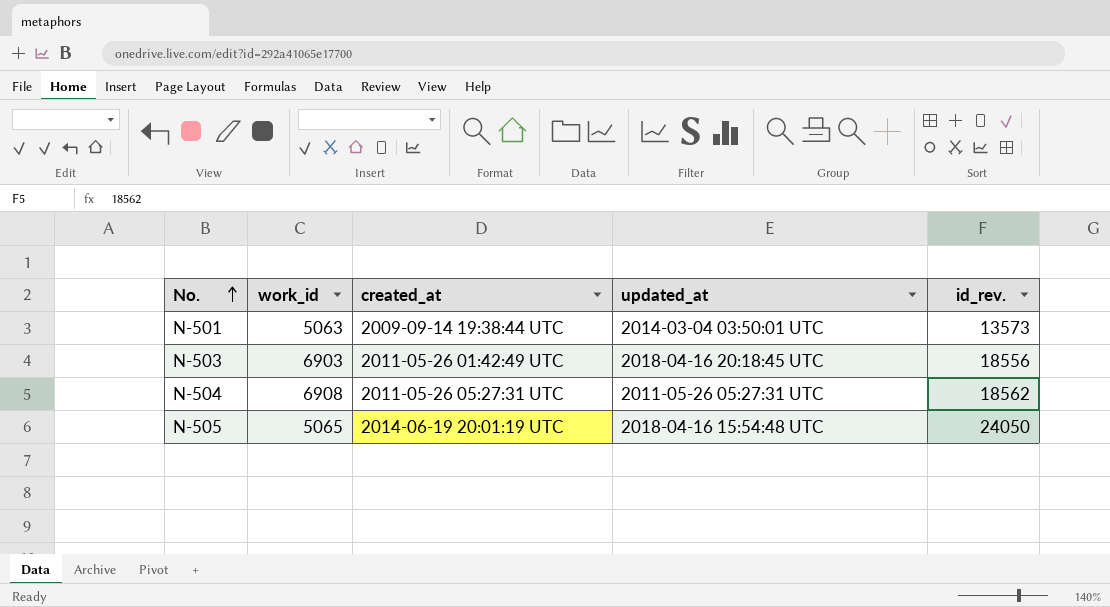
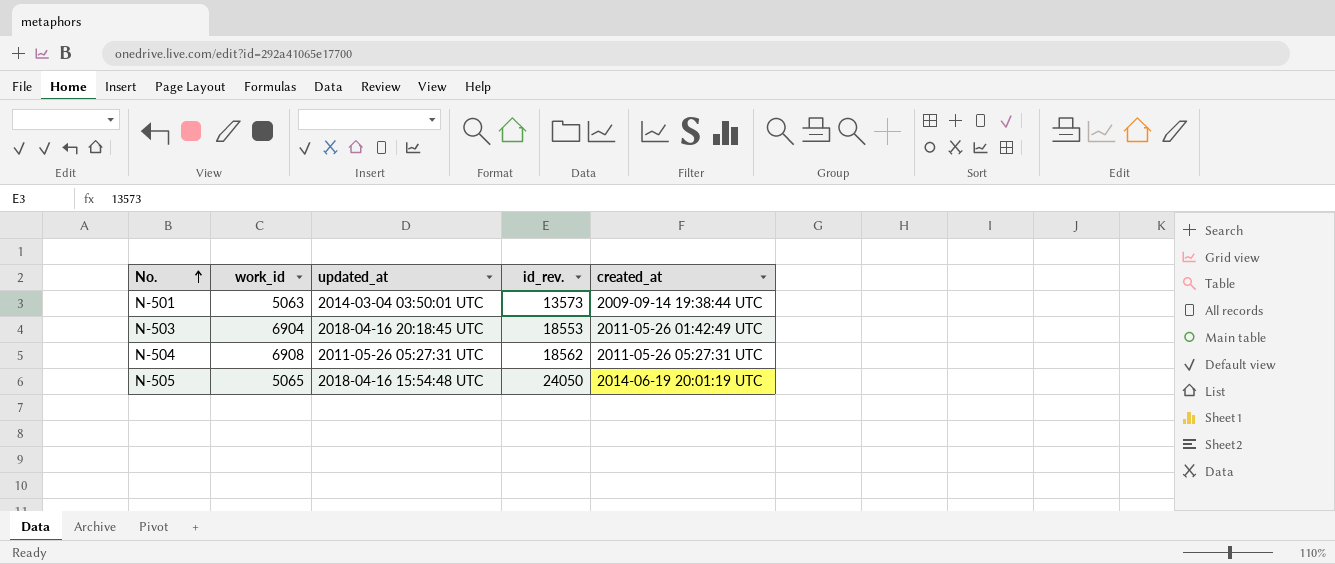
column created_at | position: 3 -> 5
N-503 | work_id: 6903 -> 6904
N-503 | id_rev.: 18556 -> 18553

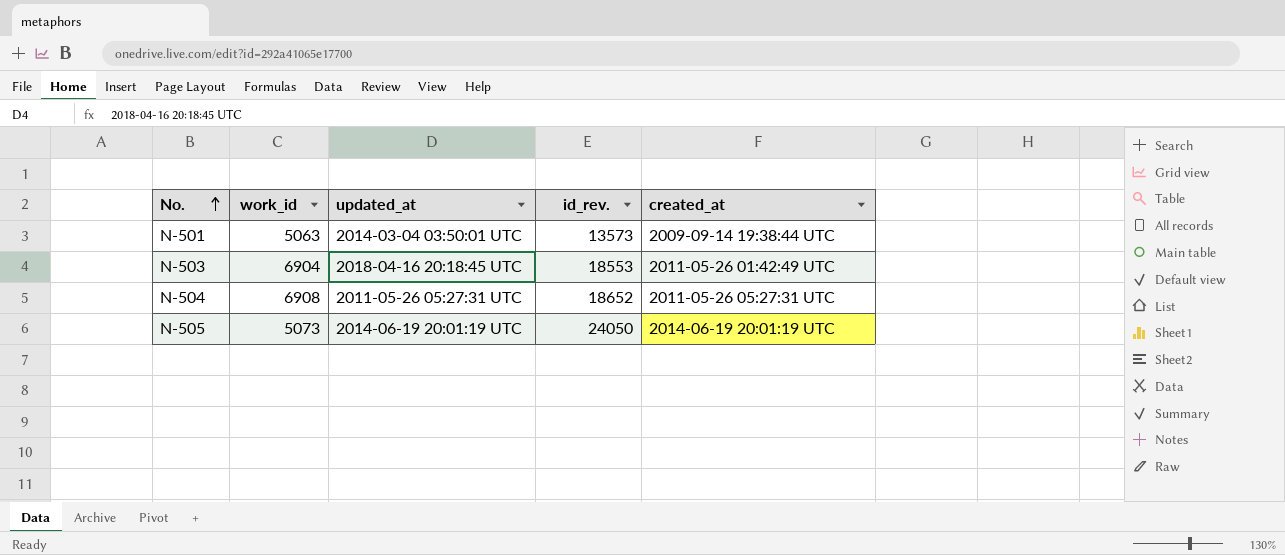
N-504 | id_rev.: 18562 -> 18652
N-505 | work_id: 5065 -> 5073
N-505 | updated_at: 2018-04-16 15:54:48 UTC -> 2014-06-19 20:01:19 UTC

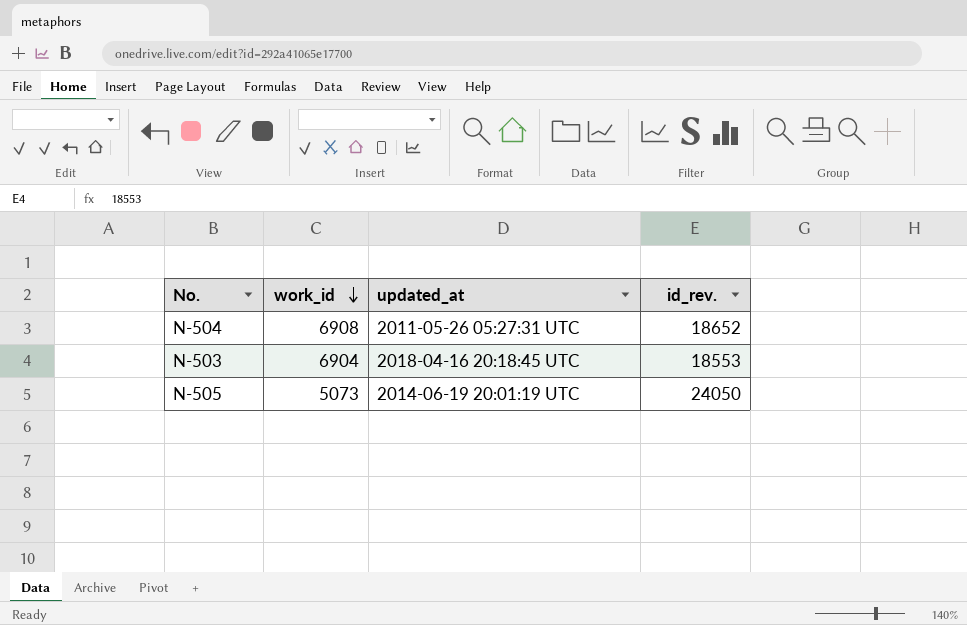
row order: No. ascending -> work_id descending
column created_at | position: 5 -> none
row N-501: 5063 | 2014-03-04 03:50:01 UTC | 13573 | 2009-09-14 19:38:44 UTC -> none

